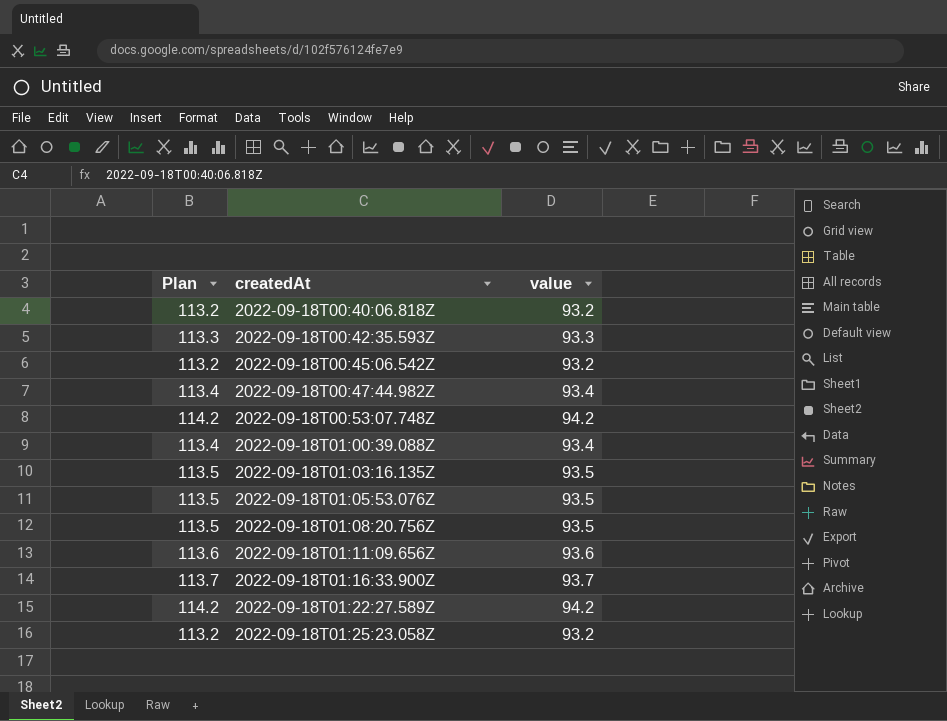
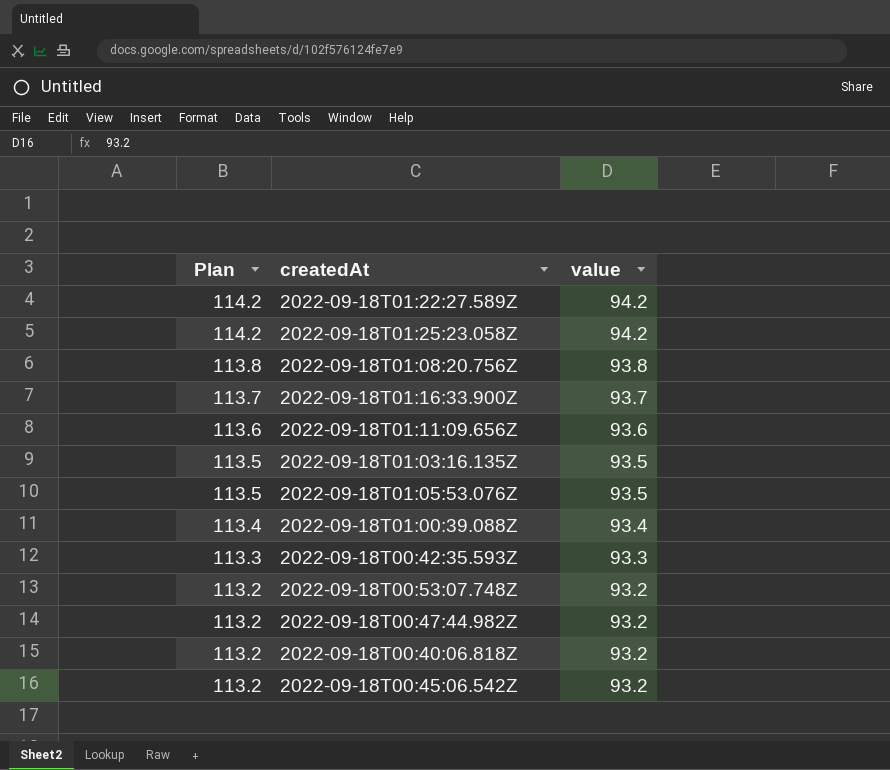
row order: createdAt ascending -> Plan descending
2022-09-18T01:25:23.058Z | Plan: 113.2 -> 114.2
2022-09-18T01:25:23.058Z | value: 93.2 -> 94.2
2022-09-18T01:08:20.756Z | Plan: 113.5 -> 113.8
2022-09-18T01:08:20.756Z | value: 93.5 -> 93.8
2022-09-18T00:53:07.748Z | Plan: 114.2 -> 113.2
2022-09-18T00:53:07.748Z | value: 94.2 -> 93.2
2022-09-18T00:47:44.982Z | Plan: 113.4 -> 113.2
2022-09-18T00:47:44.982Z | value: 93.4 -> 93.2

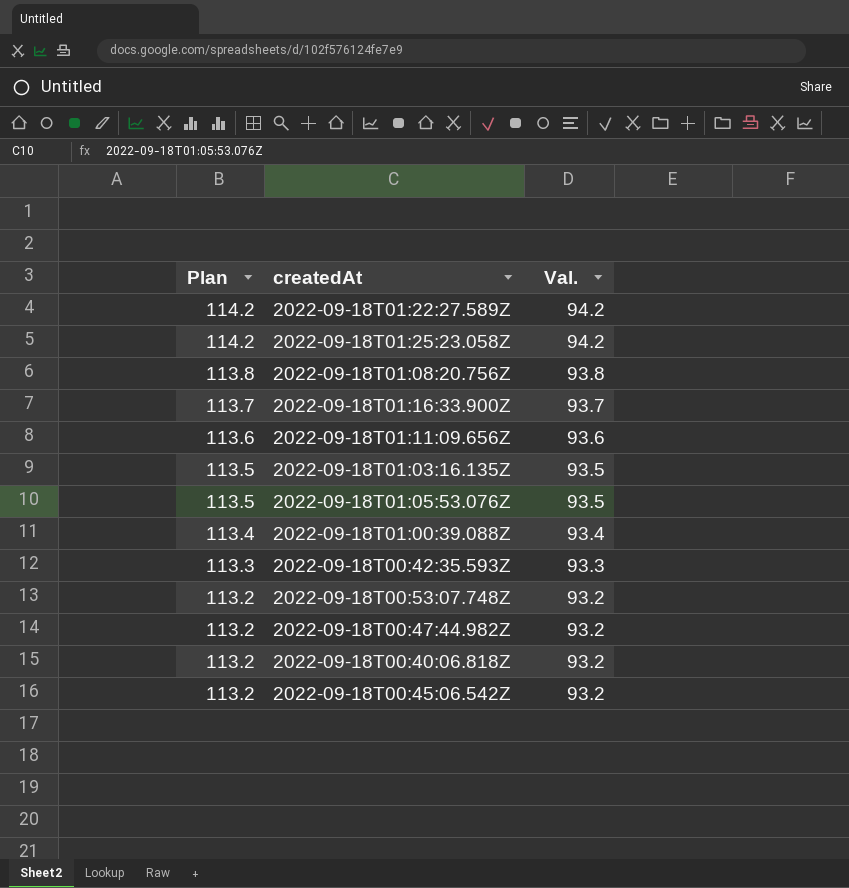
column name: value -> Val.

